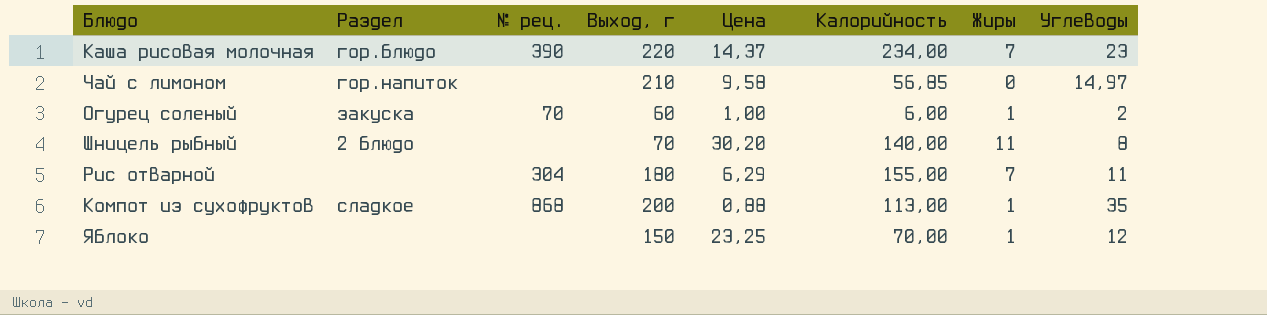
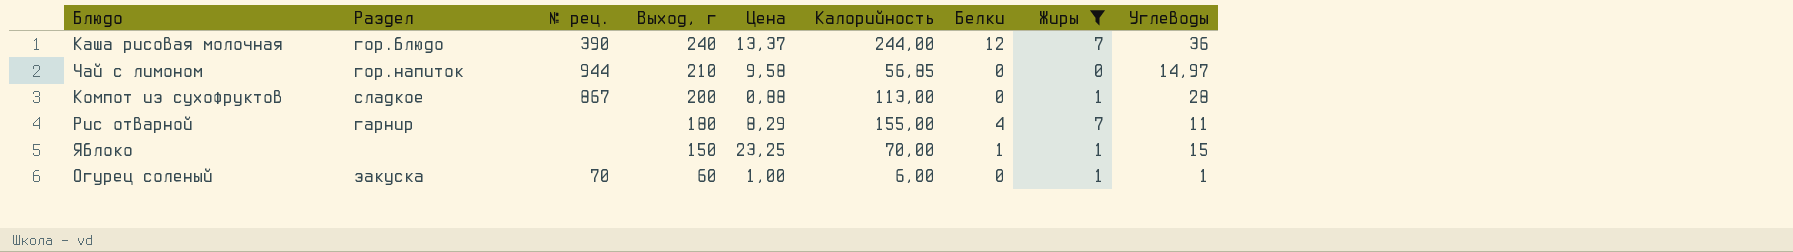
filter: none -> Жиры != 11
row order: none -> Выход, г descending
column Белки | position: none -> 7
Каша рисовая молочная | Выход, г: 220 -> 240
Каша рисовая молочная | Цена: 14,37 -> 13,37
Каша рисовая молочная | Калорийность: 234,00 -> 244,00
Каша рисовая молочная | Углеводы: 23 -> 36
Чай с лимоном | № рец.: none -> 944
Компот из сухофруктов | № рец.: 868 -> 867
Компот из сухофруктов | Углеводы: 35 -> 28
Рис отварной | Раздел: none -> гарнир
Рис отварной | № рец.: 304 -> none
Рис отварной | Цена: 6,29 -> 8,29
Яблоко | Углеводы: 12 -> 15
Огурец соленый | Углеводы: 2 -> 1

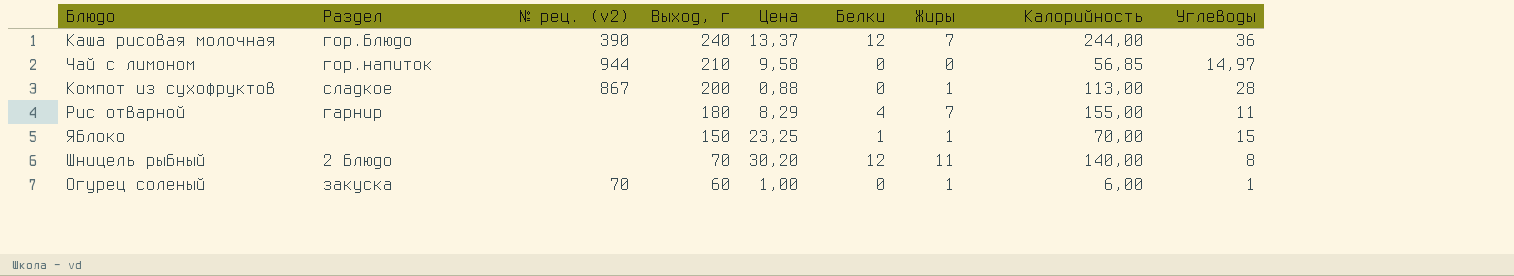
filter: Жиры != 11 -> none
column name: № рец. -> № рец. (v2)
column Калорийность | position: 6 -> 8

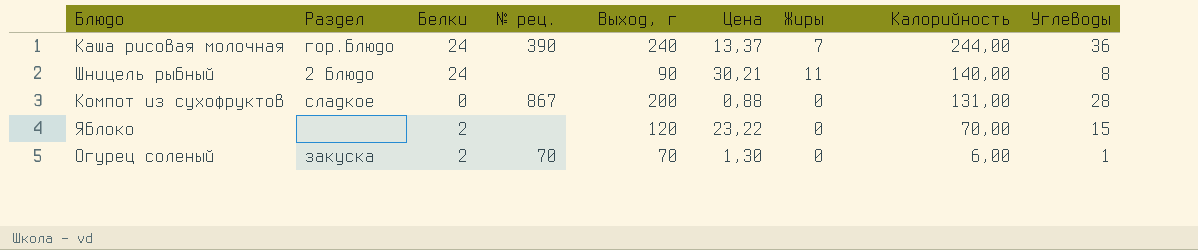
row order: Выход, г descending -> Калорийность descending
column Белки | position: 6 -> 3
column name: № рец. (v2) -> № рец.
row Чай с лимоном: гор.напиток | 944 | 210 | 9,58 | 0 | 0 | 56,85 | 14,97 -> none
row Рис отварной: гарнир | none | 180 | 8,29 | 4 | 7 | 155,00 | 11 -> none
Каша рисовая молочная | Белки: 12 -> 24
Шницель рыбный | Белки: 12 -> 24
Шницель рыбный | Выход, г: 70 -> 90
Шницель рыбный | Цена: 30,20 -> 30,21
Компот из сухофруктов | Жиры: 1 -> 0
Компот из сухофруктов | Калорийность: 113,00 -> 131,00
Яблоко | Белки: 1 -> 2
Яблоко | Выход, г: 150 -> 120
Яблоко | Цена: 23,25 -> 23,22
Яблоко | Жиры: 1 -> 0
Огурец соленый | Белки: 0 -> 2
Огурец соленый | Выход, г: 60 -> 70
Огурец соленый | Цена: 1,00 -> 1,30
Огурец соленый | Жиры: 1 -> 0

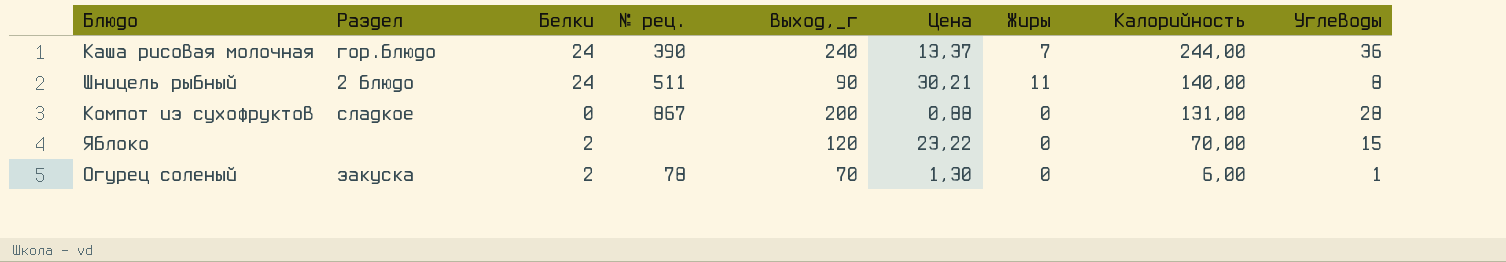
column name: Выход, г -> выход,_г
Шницель рыбный | № рец.: none -> 511
Огурец соленый | № рец.: 70 -> 78

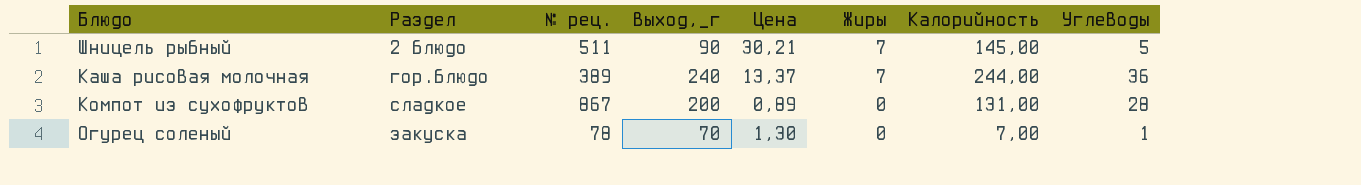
row order: Калорийность descending -> Жиры descending
column Белки | position: 3 -> none
row Яблоко: none | 2 | none | 120 | 23,22 | 0 | 70,00 | 15 -> none
Шницель рыбный | Жиры: 11 -> 7
Шницель рыбный | Калорийность: 140,00 -> 145,00
Шницель рыбный | Углеводы: 8 -> 5
Каша рисовая молочная | № рец.: 390 -> 389
Компот из сухофруктов | Цена: 0,88 -> 0,89
Огурец соленый | Калорийность: 6,00 -> 7,00

